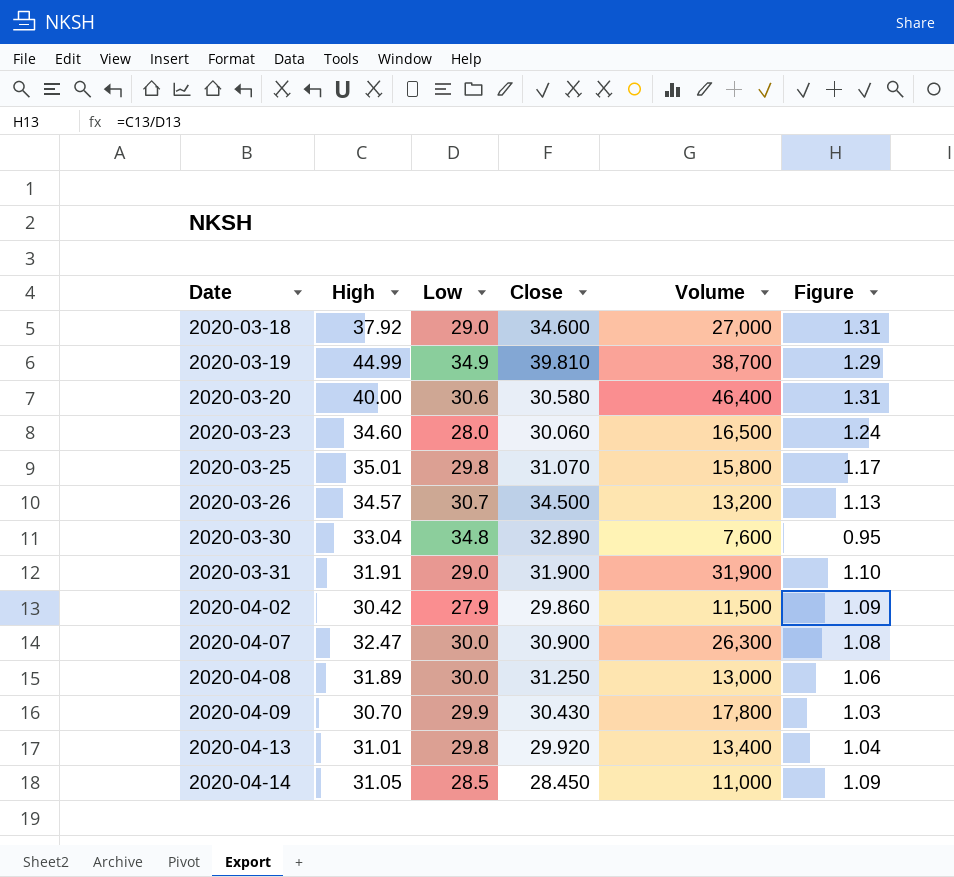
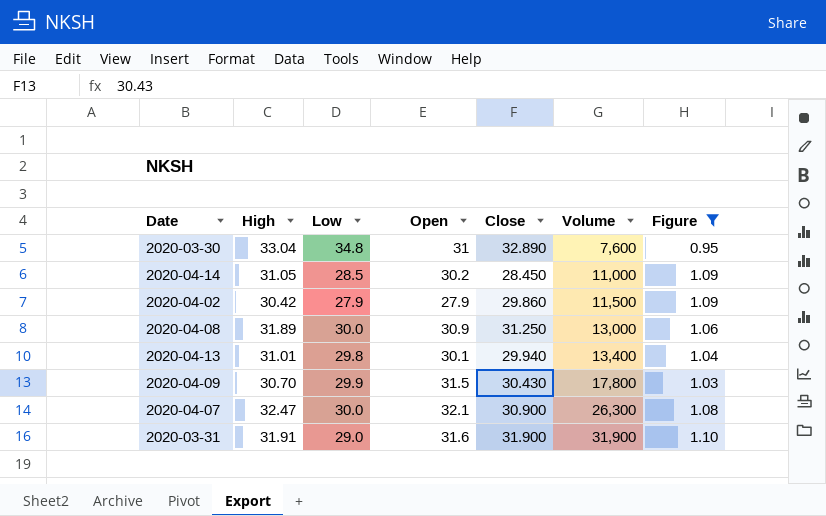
filter: none -> Figure <= 1.10
row order: Date ascending -> Volume ascending
column Open | position: none -> 4
2020-04-13 | Close: 29.920 -> 29.940

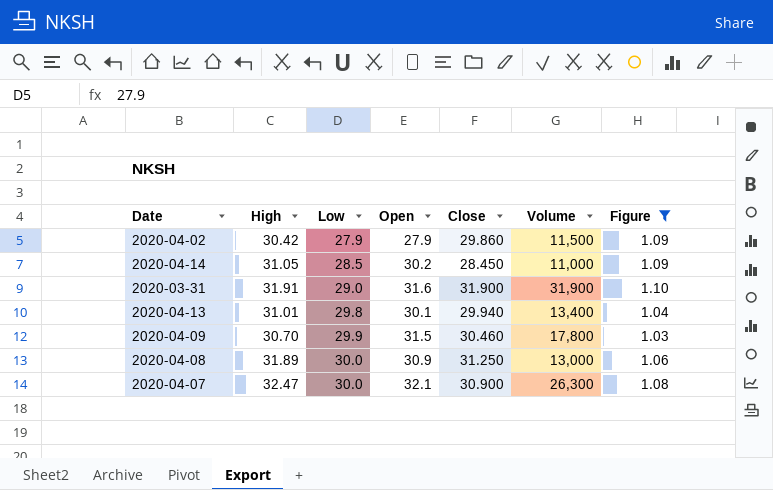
row order: Volume ascending -> Low ascending
row 2020-03-30: 33.04 | 34.8 | 31 | 32.890 | 7,600 | 0.95 -> none
2020-04-09 | Close: 30.430 -> 30.460

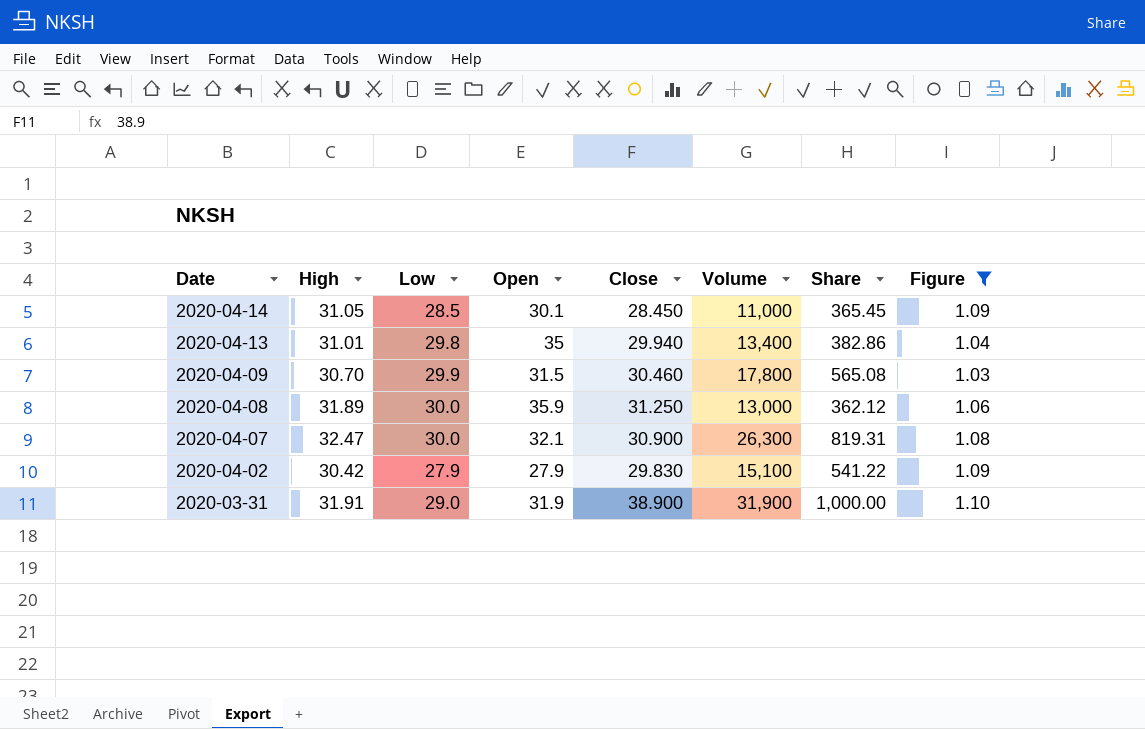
row order: Low ascending -> Date descending
column Share | formula: none -> [Volume] / [Open]
2020-04-14 | Open: 30.2 -> 30.1
2020-04-13 | Open: 30.1 -> 35
2020-04-08 | Open: 30.9 -> 35.9
2020-04-02 | Close: 29.860 -> 29.830
2020-04-02 | Volume: 11,500 -> 15,100
2020-03-31 | Open: 31.6 -> 31.9
2020-03-31 | Close: 31.900 -> 38.900

